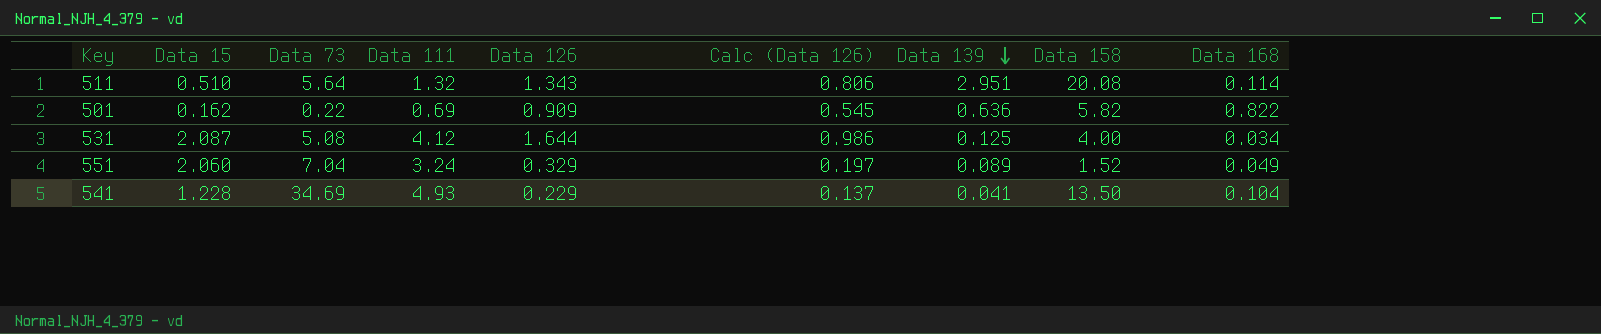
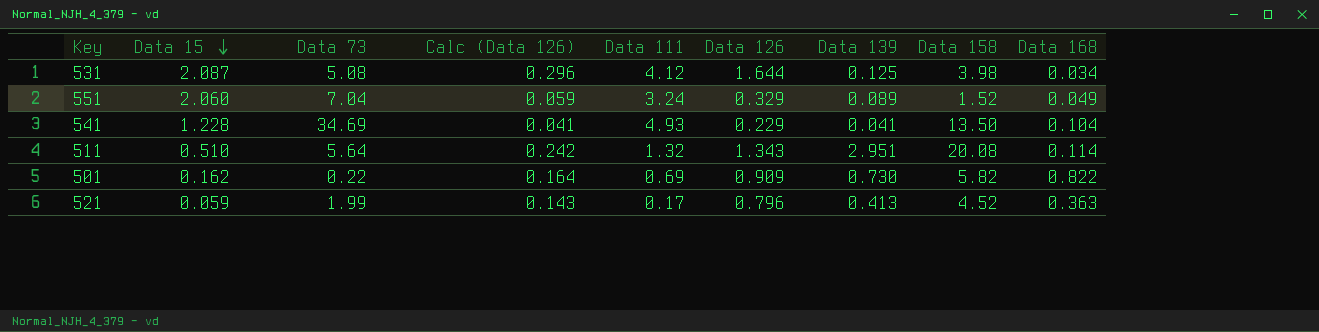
row order: Data 139 descending -> Data 15 descending
column Calc (Data 126) | formula: [Data 126] * 0.6 -> [Data 126] * 0.18
column Calc (Data 126) | position: 6 -> 4
531 | Data 158: 4.00 -> 3.98
501 | Data 139: 0.636 -> 0.730
row 521: none -> 0.059 | 1.99 | 0.143 | 0.17 | 0.796 | 0.413 | 4.52 | 0.363

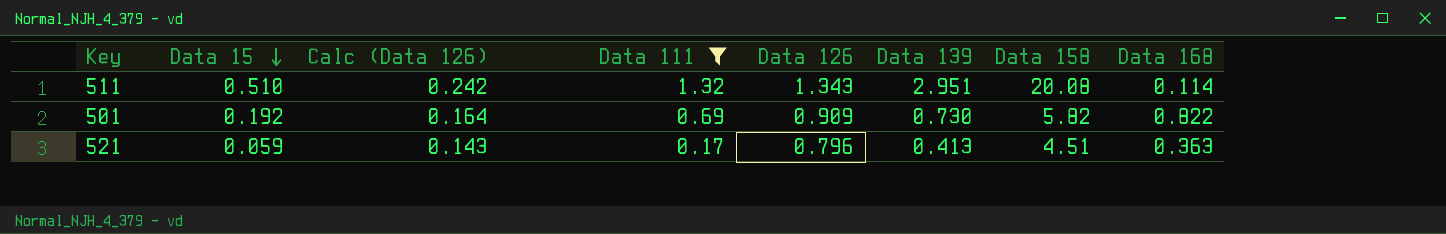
filter: none -> Data 111 <= 1.32
column Data 73 | position: 3 -> none
501 | Data 15: 0.162 -> 0.192
521 | Data 158: 4.52 -> 4.51

